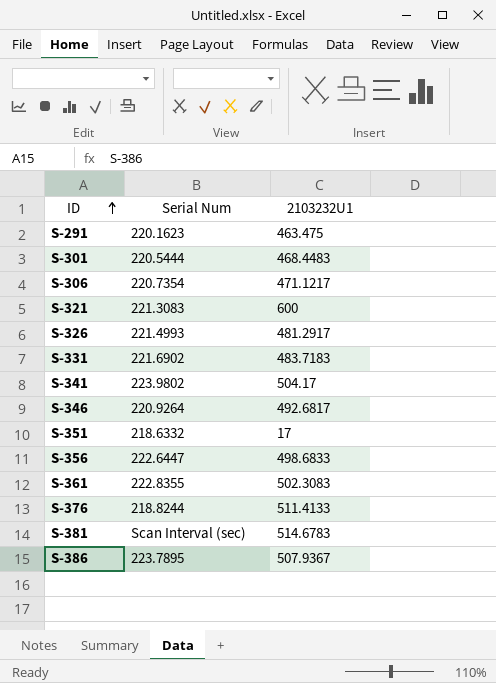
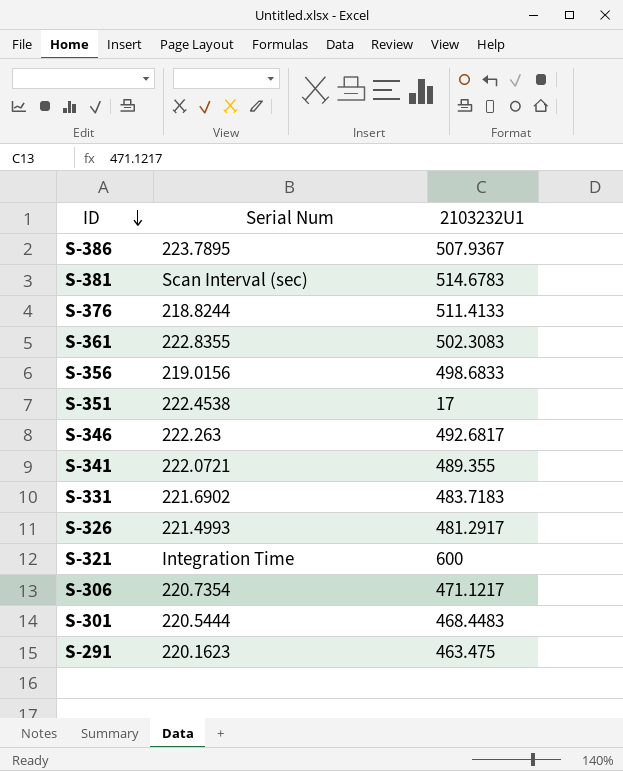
row order: ID ascending -> ID descending
S-356 | Serial Num: 222.6447 -> 219.0156
S-351 | Serial Num: 218.6332 -> 222.4538
S-346 | Serial Num: 220.9264 -> 222.263
S-341 | Serial Num: 223.9802 -> 222.0721
S-341 | 2103232U1: 504.17 -> 489.355
S-321 | Serial Num: 221.3083 -> Integration Time

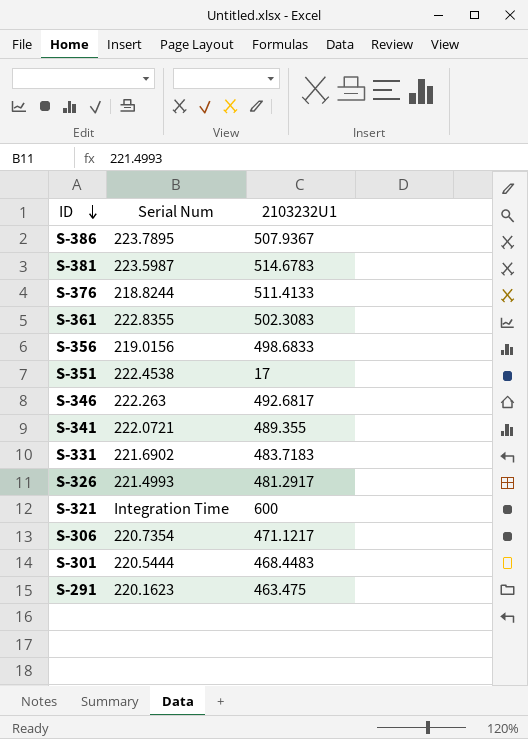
S-381 | Serial Num: Scan Interval (sec) -> 223.5987

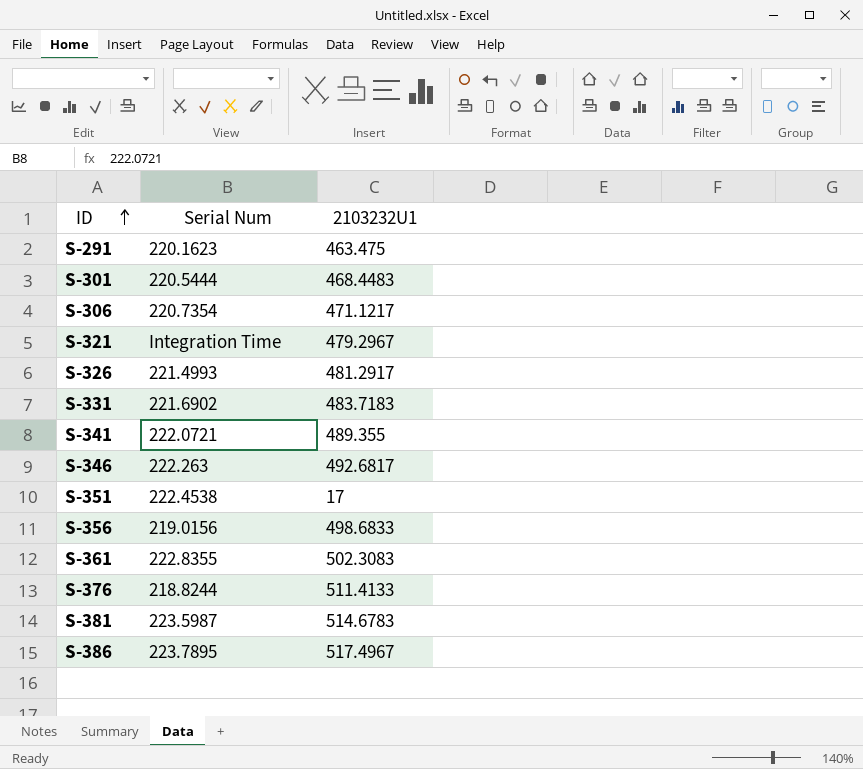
row order: ID descending -> ID ascending
S-321 | 2103232U1: 600 -> 479.2967
S-386 | 2103232U1: 507.9367 -> 517.4967

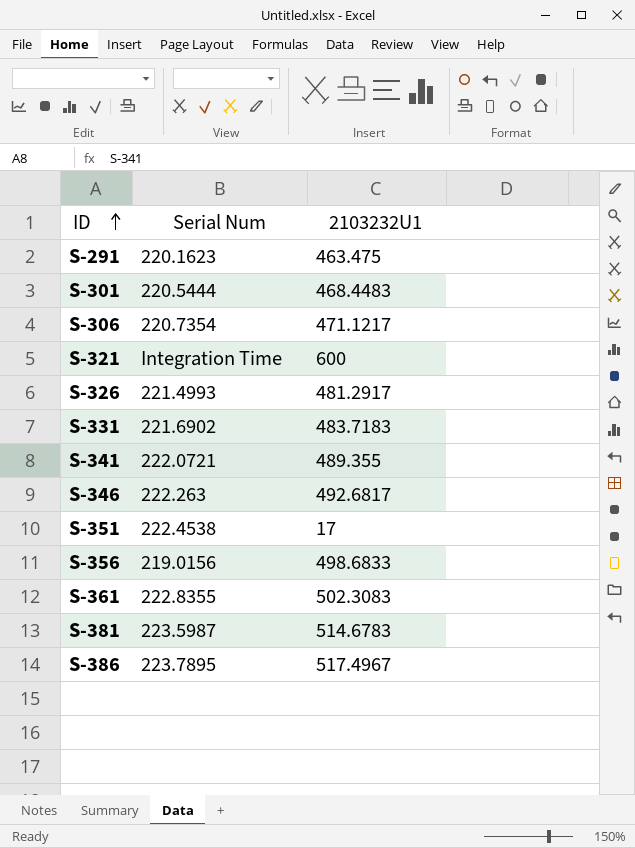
row S-376: 218.8244 | 511.4133 -> none
S-321 | 2103232U1: 479.2967 -> 600

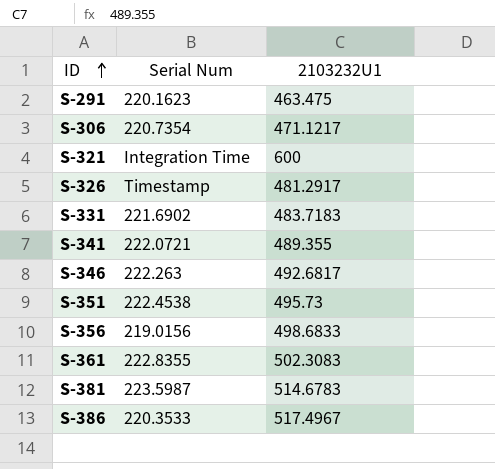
row S-301: 220.5444 | 468.4483 -> none
S-326 | Serial Num: 221.4993 -> Timestamp
S-351 | 2103232U1: 17 -> 495.73
S-386 | Serial Num: 223.7895 -> 220.3533

